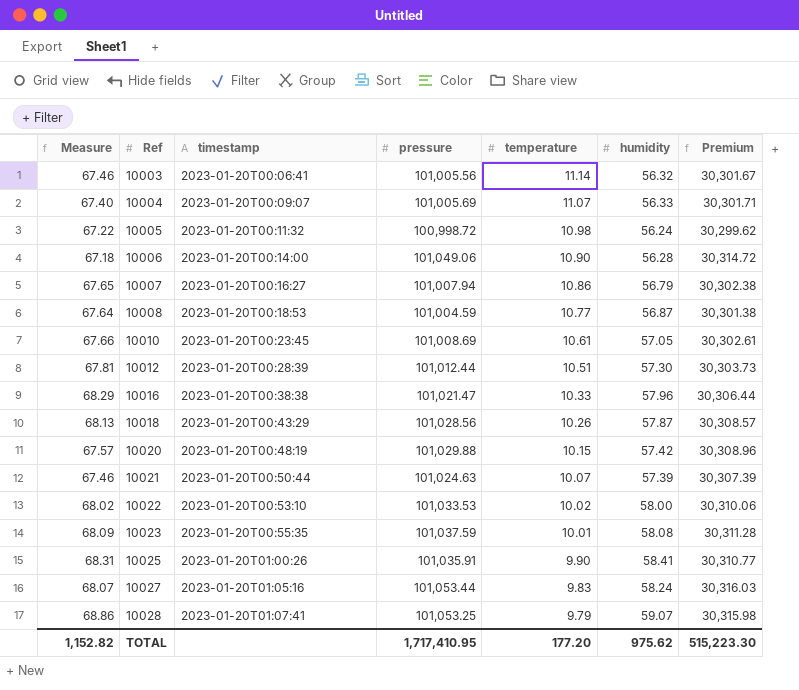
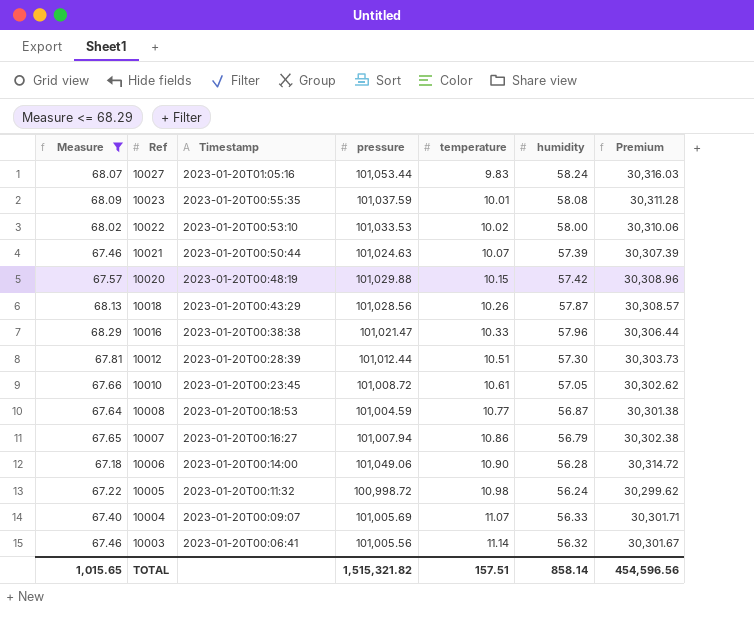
filter: none -> Measure <= 68.29
row order: Ref ascending -> Ref descending
column name: timestamp -> Timestamp
10010 | pressure: 101,008.69 -> 101,008.72
10010 | Premium: 30,302.61 -> 30,302.62
TOTAL | Measure: 1,152.82 -> 1,015.65
TOTAL | pressure: 1,717,410.95 -> 1,515,321.82
TOTAL | temperature: 177.20 -> 157.51
TOTAL | humidity: 975.62 -> 858.14
TOTAL | Premium: 515,223.30 -> 454,596.56

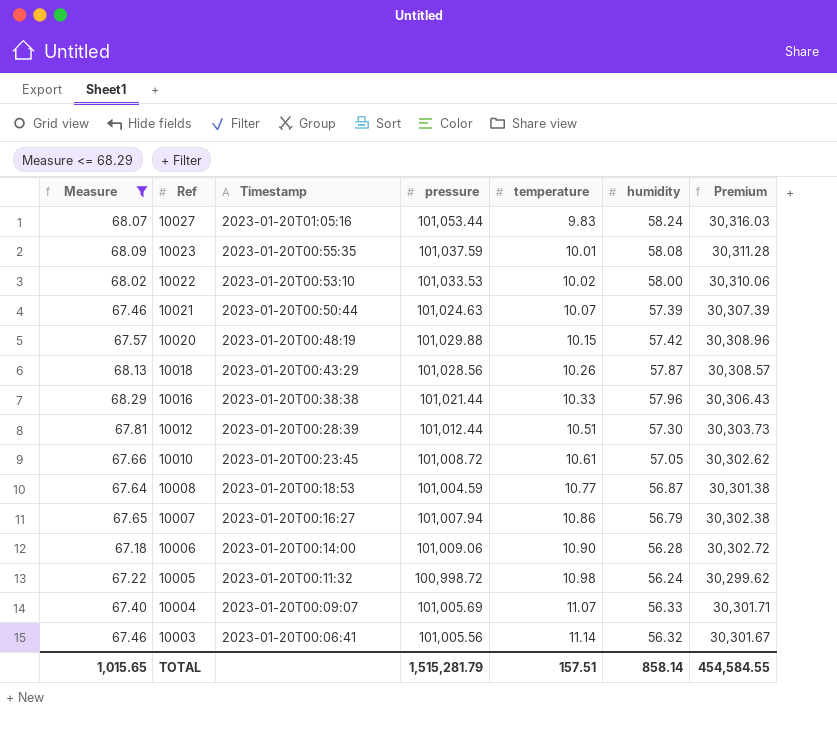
10016 | pressure: 101,021.47 -> 101,021.44
10016 | Premium: 30,306.44 -> 30,306.43
10006 | pressure: 101,049.06 -> 101,009.06
10006 | Premium: 30,314.72 -> 30,302.72
TOTAL | pressure: 1,515,321.82 -> 1,515,281.79
TOTAL | Premium: 454,596.56 -> 454,584.55

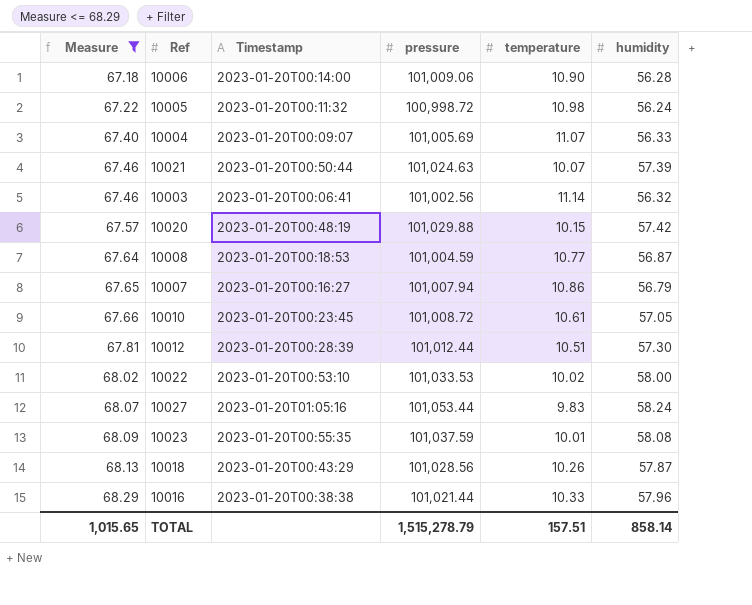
row order: Ref descending -> Measure ascending
column Premium | formula: [pressure] * 0.3 -> none
10003 | pressure: 101,005.56 -> 101,002.56
TOTAL | pressure: 1,515,281.79 -> 1,515,278.79

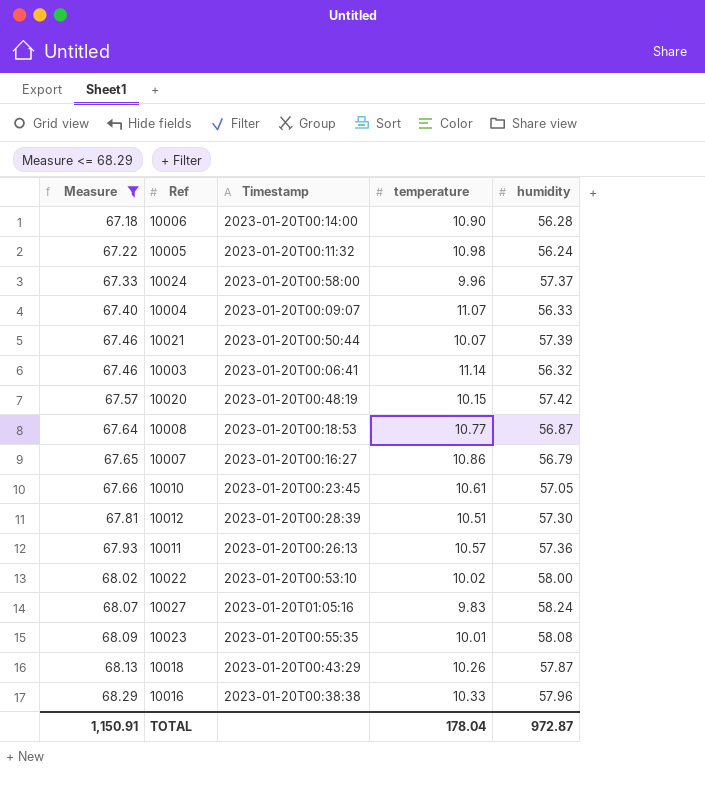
column pressure | position: 4 -> none
row 10024: none -> 67.33 | 2023-01-20T00:58:00 | 9.96 | 57.37
row 10011: none -> 67.93 | 2023-01-20T00:26:13 | 10.57 | 57.36
TOTAL | Measure: 1,015.65 -> 1,150.91
TOTAL | temperature: 157.51 -> 178.04
TOTAL | humidity: 858.14 -> 972.87

